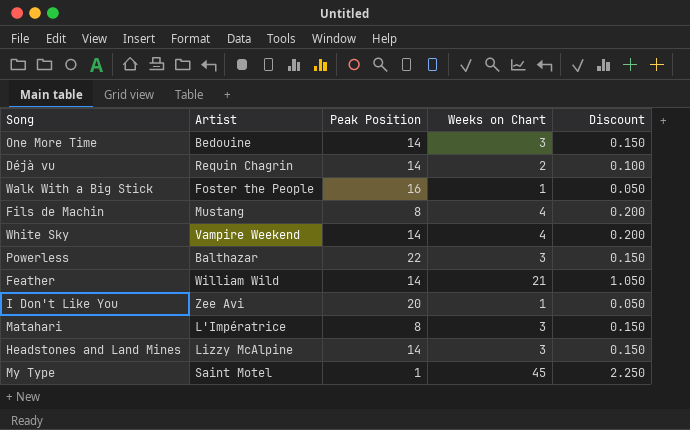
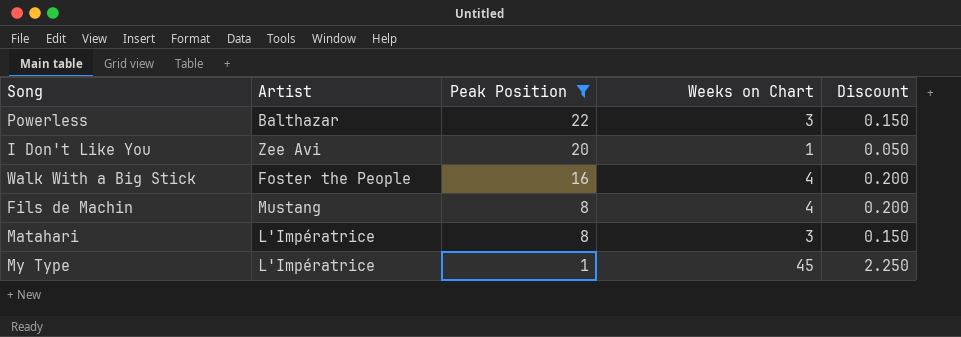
filter: none -> Peak Position != 14
row order: none -> Peak Position descending
Walk With a Big Stick | Weeks on Chart: 1 -> 4
Walk With a Big Stick | Discount: 0.050 -> 0.200
My Type | Artist: Saint Motel -> L'Impératrice

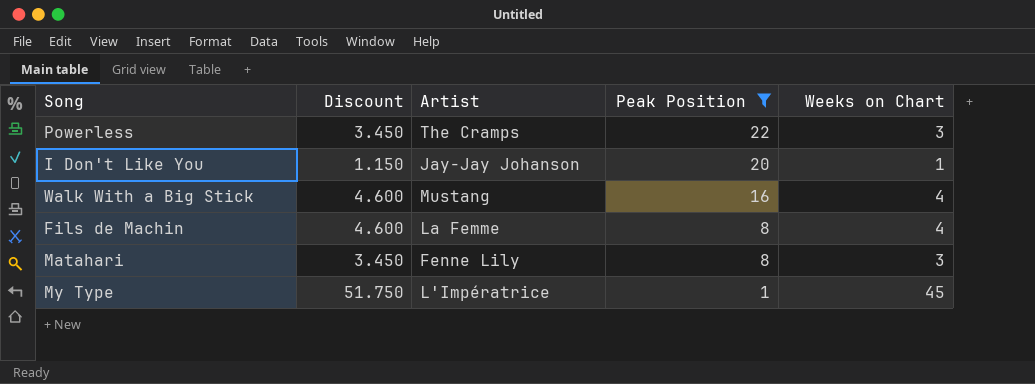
column Discount | formula: [Weeks on Chart] * 0.05 -> [Weeks on Chart] * 1.15
column Discount | position: 5 -> 2
Powerless | Artist: Balthazar -> The Cramps
I Don't Like You | Artist: Zee Avi -> Jay-Jay Johanson
Walk With a Big Stick | Artist: Foster the People -> Mustang
Fils de Machin | Artist: Mustang -> La Femme
Matahari | Artist: L'Impératrice -> Fenne Lily

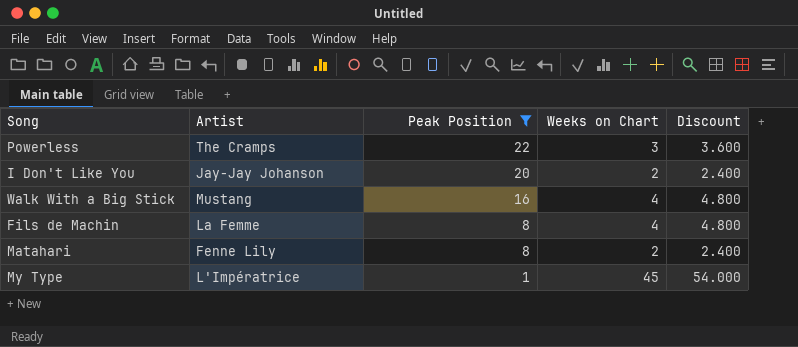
column Discount | formula: [Weeks on Chart] * 1.15 -> [Weeks on Chart] * 1.2
column Discount | position: 2 -> 5
I Don't Like You | Weeks on Chart: 1 -> 2
Matahari | Weeks on Chart: 3 -> 2

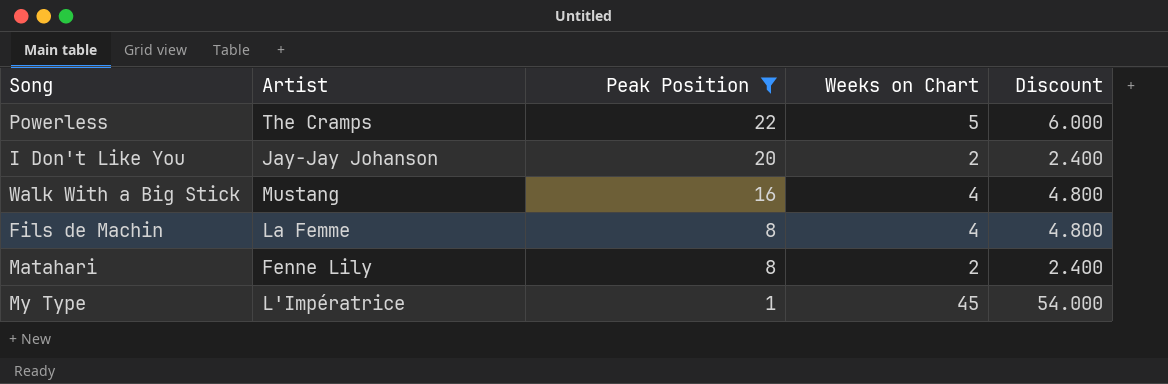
Powerless | Weeks on Chart: 3 -> 5
Powerless | Discount: 3.600 -> 6.000

